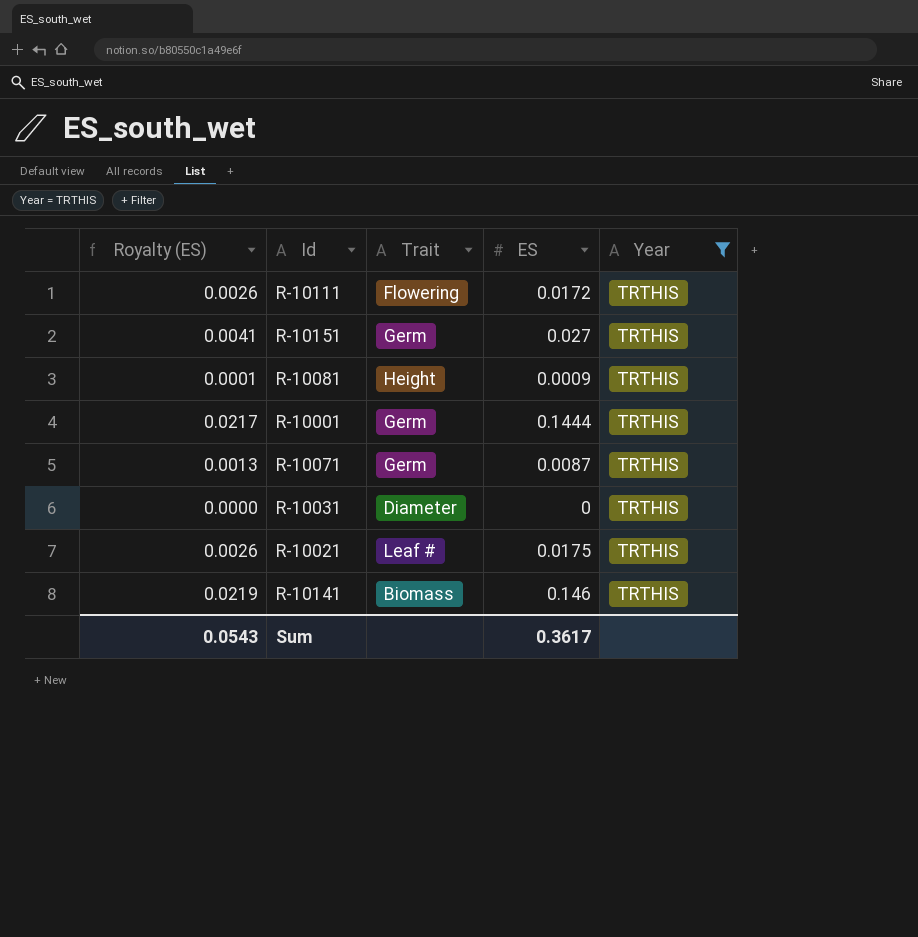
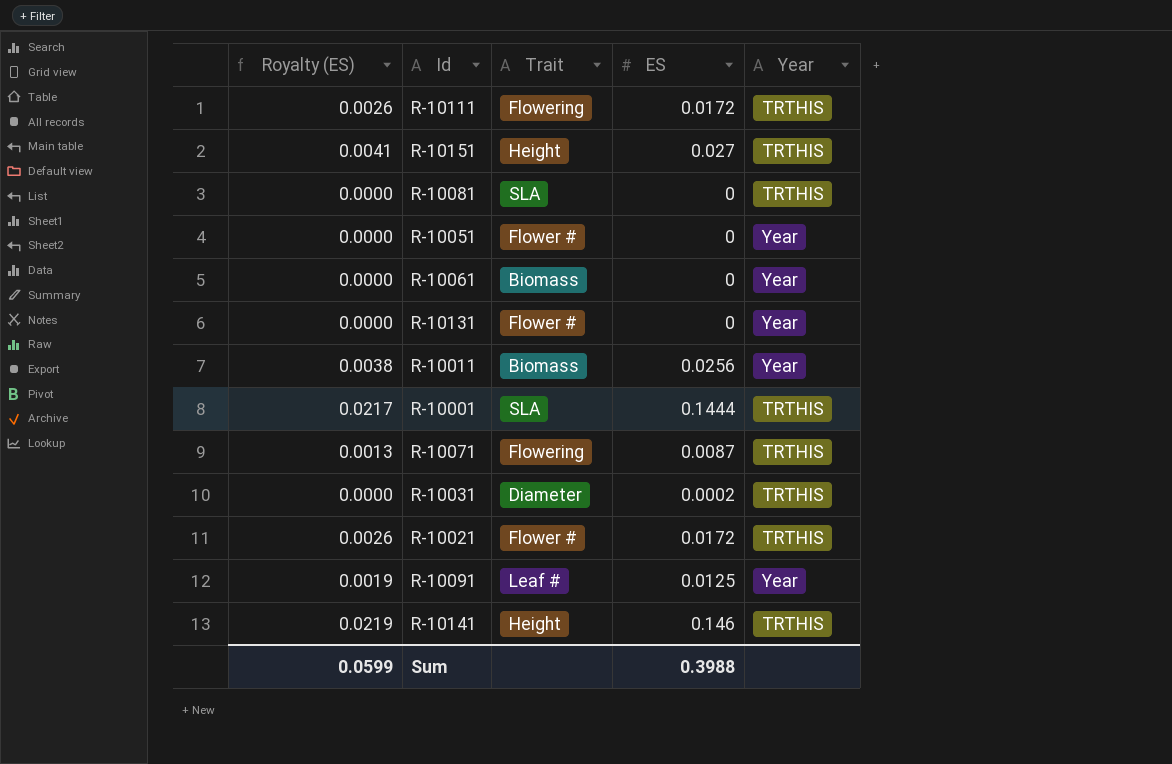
filter: Year = TRTHIS -> none
R-10151 | Trait: Germ -> Height
R-10081 | Royalty (ES): 0.0001 -> 0.0000
R-10081 | Trait: Height -> SLA
R-10081 | ES: 0.0009 -> 0
R-10001 | Trait: Germ -> SLA
R-10071 | Trait: Germ -> Flowering
R-10031 | ES: 0 -> 0.0002
R-10021 | Trait: Leaf # -> Flower #
R-10021 | ES: 0.0175 -> 0.0172
R-10141 | Trait: Biomass -> Height
Sum | Royalty (ES): 0.0543 -> 0.0599
Sum | ES: 0.3617 -> 0.3988

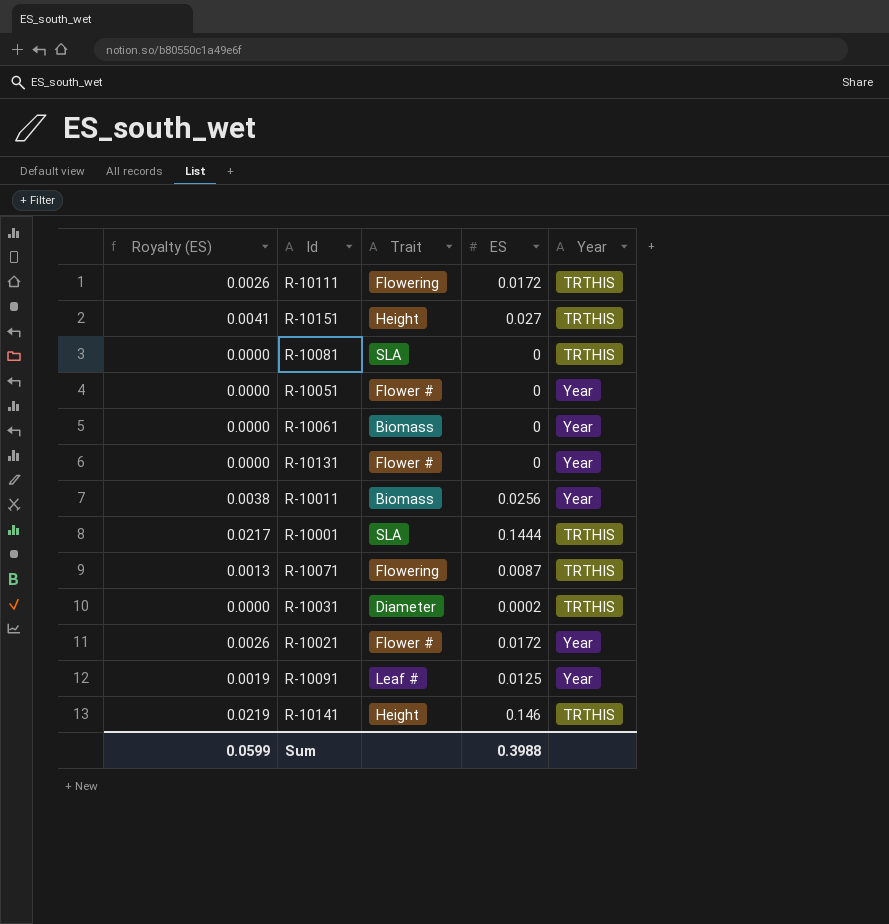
R-10021 | Year: TRTHIS -> Year

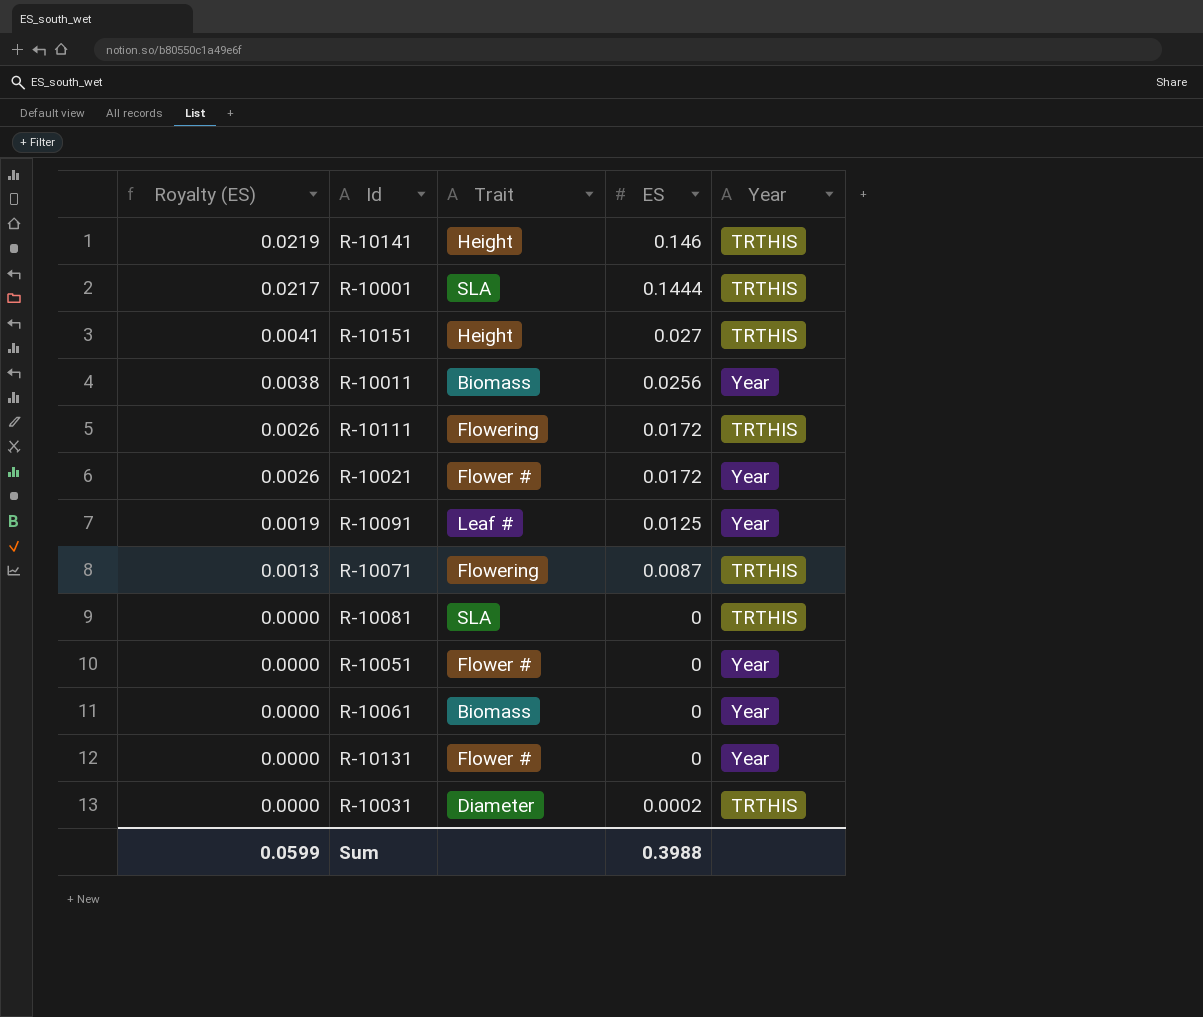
row order: none -> Royalty (ES) descending

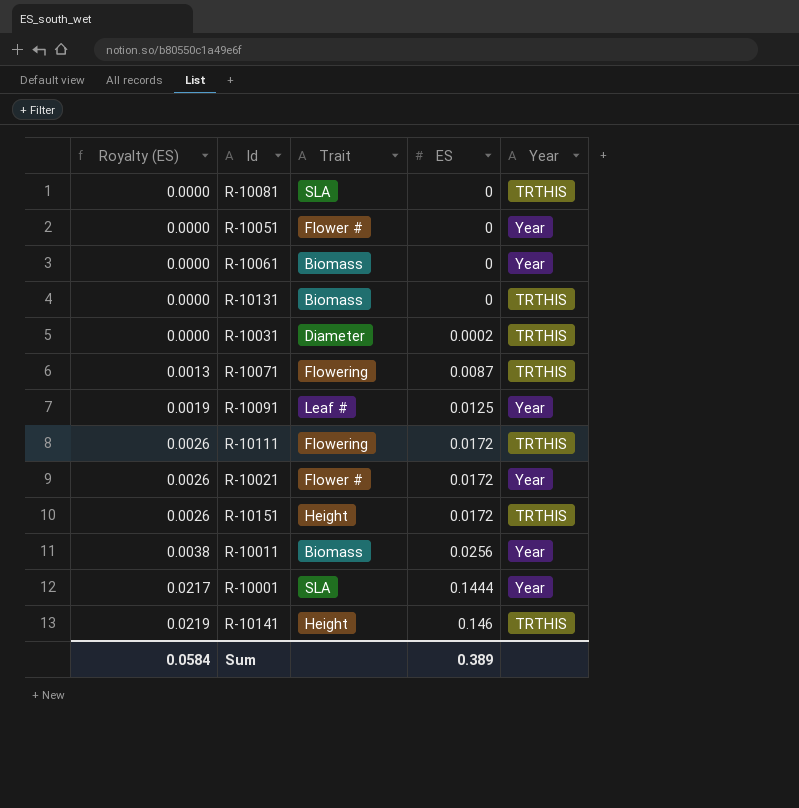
row order: Royalty (ES) descending -> Royalty (ES) ascending
R-10131 | Trait: Flower # -> Biomass
R-10131 | Year: Year -> TRTHIS
R-10151 | Royalty (ES): 0.0041 -> 0.0026
R-10151 | ES: 0.027 -> 0.0172
R-10001 | Year: TRTHIS -> Year
Sum | Royalty (ES): 0.0599 -> 0.0584
Sum | ES: 0.3988 -> 0.389

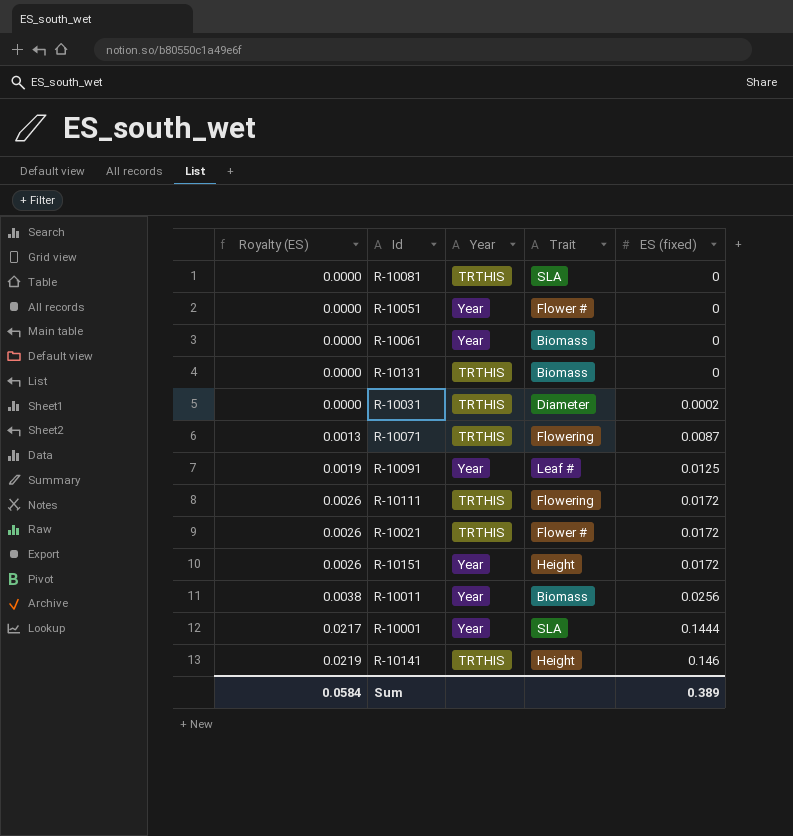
column Year | position: 5 -> 3
column name: ES -> ES (fixed)
R-10021 | Year: Year -> TRTHIS
R-10151 | Year: TRTHIS -> Year

